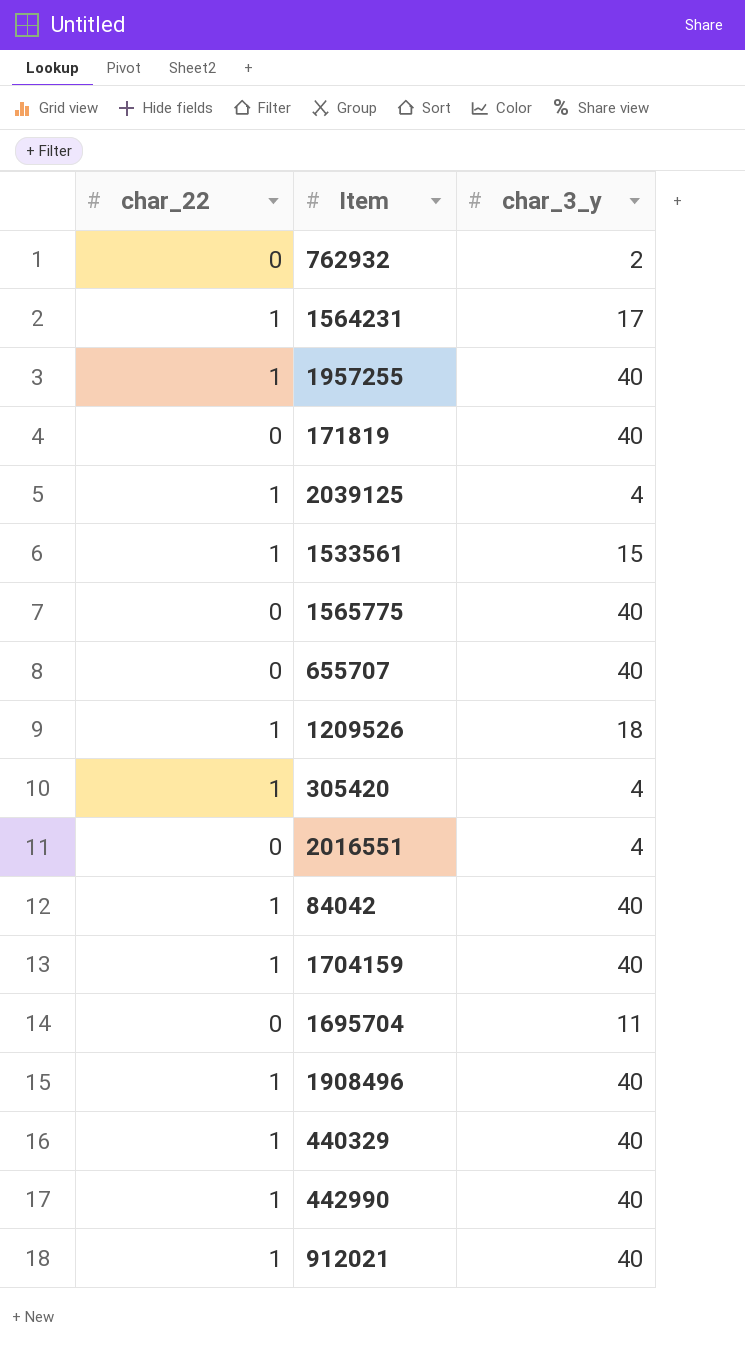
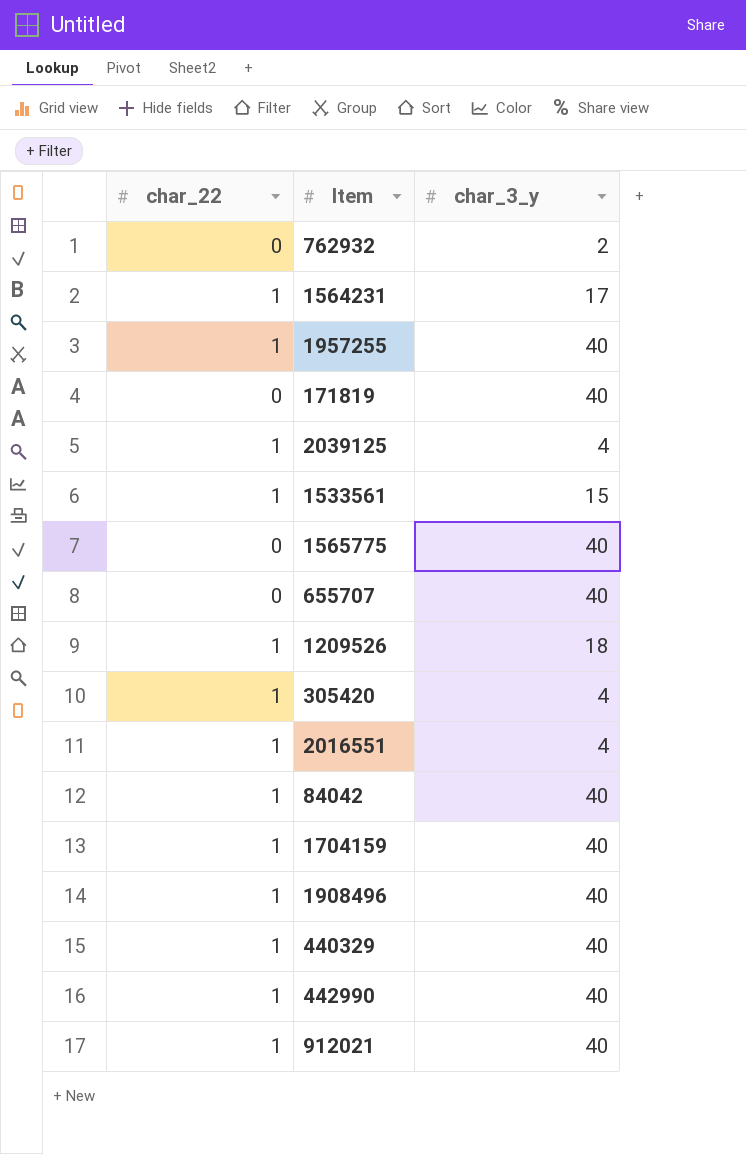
row 1695704: 0 | 11 -> none
2016551 | char_22: 0 -> 1

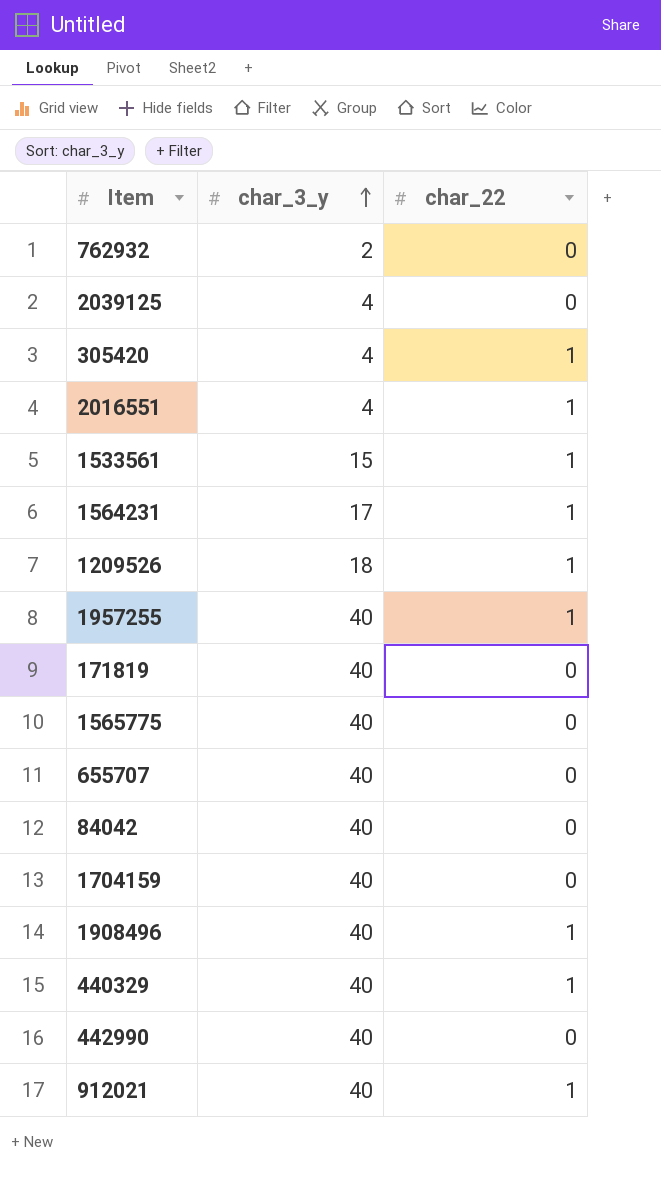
row order: none -> char_3_y ascending
column char_22 | position: 1 -> 3
2039125 | char_22: 1 -> 0
84042 | char_22: 1 -> 0
1704159 | char_22: 1 -> 0
442990 | char_22: 1 -> 0

